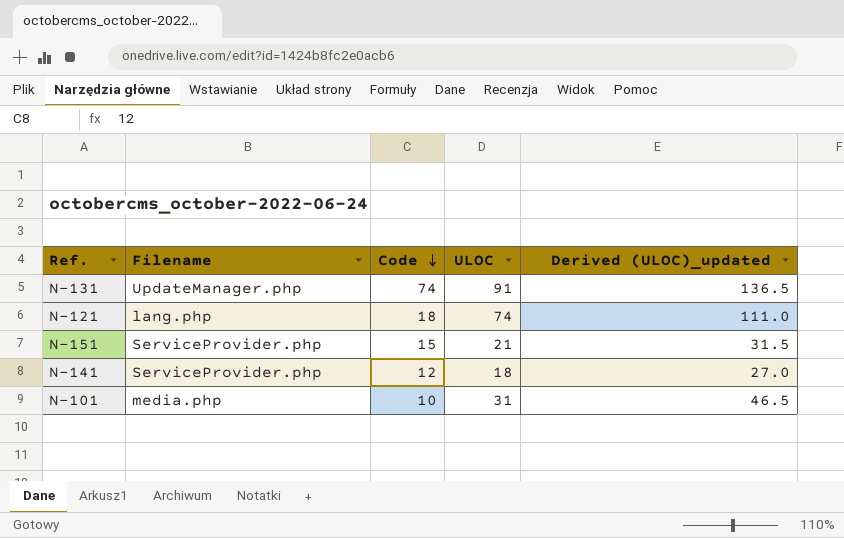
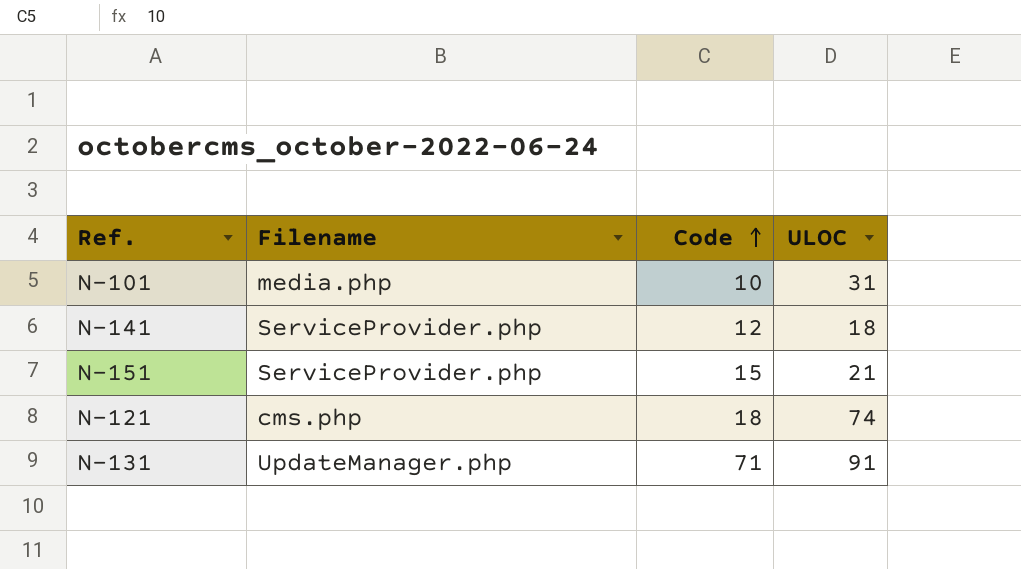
row order: Code descending -> Code ascending
column Derived (ULOC)_updated | formula: [ULOC] * 1.5 -> none
N-121 | Filename: lang.php -> cms.php
N-131 | Code: 74 -> 71

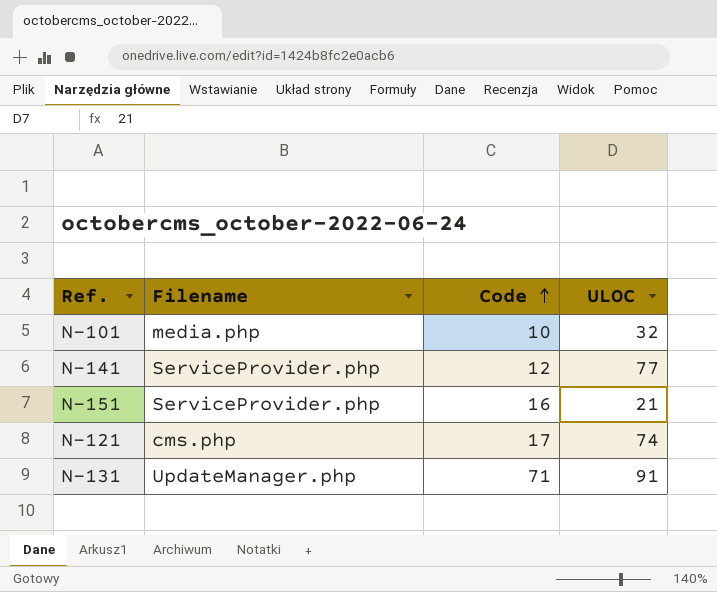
N-101 | ULOC: 31 -> 32
N-141 | ULOC: 18 -> 77
N-151 | Code: 15 -> 16
N-121 | Code: 18 -> 17

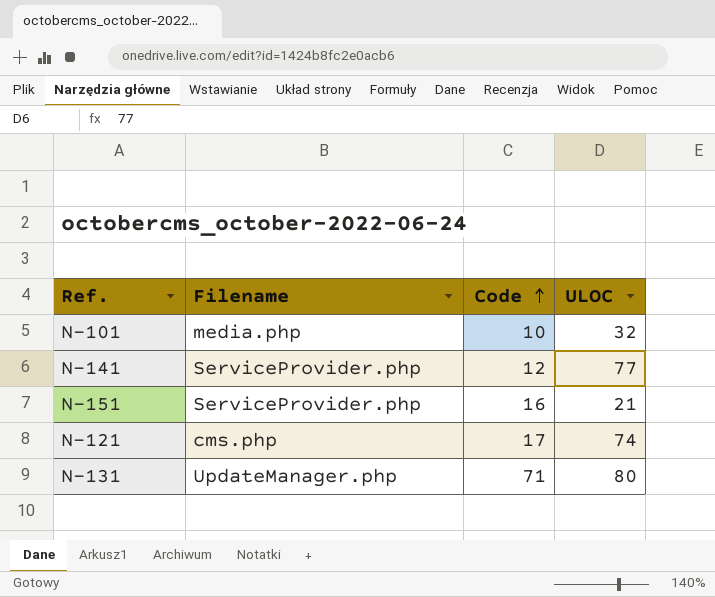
N-131 | ULOC: 91 -> 80

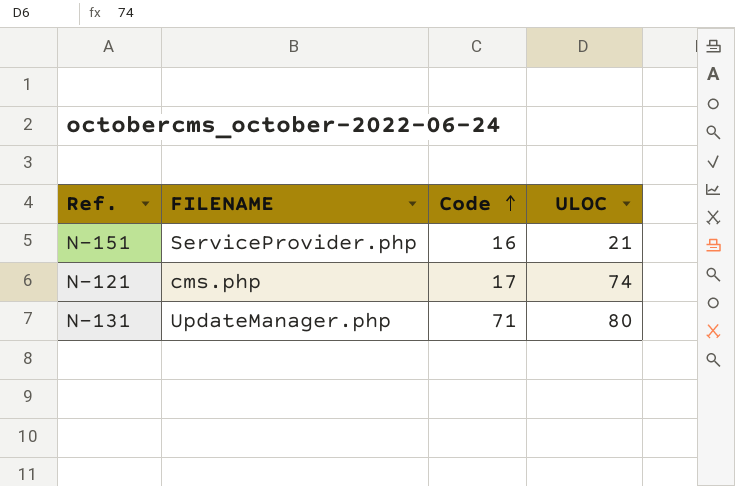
column name: Filename -> FILENAME
row N-101: media.php | 10 | 32 -> none
row N-141: ServiceProvider.php | 12 | 77 -> none

